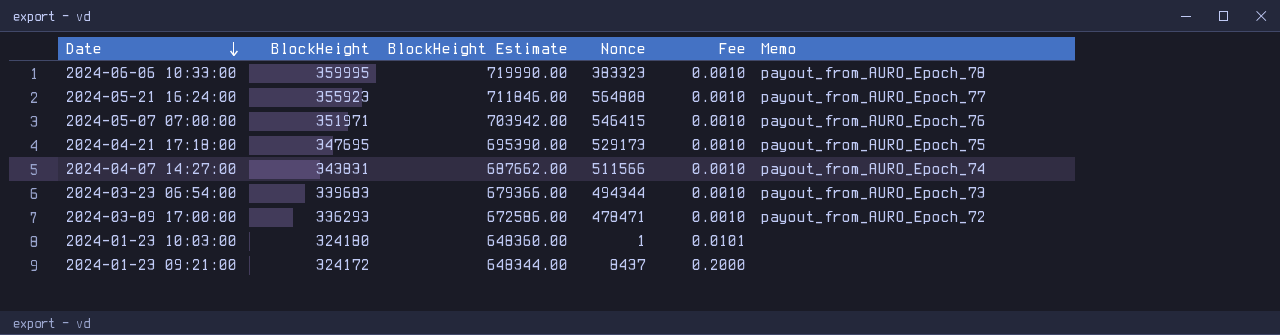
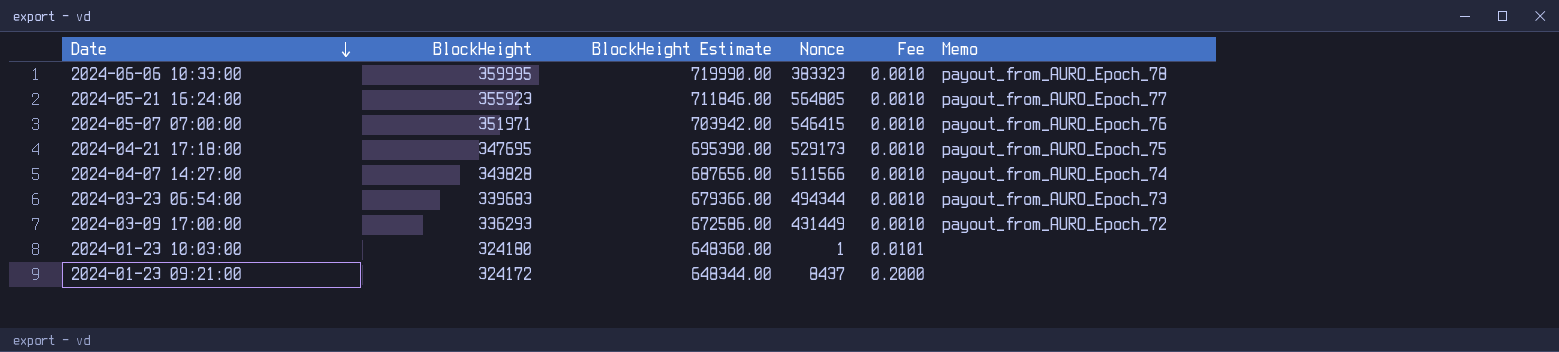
2024-05-21 16:24:00 | Nonce: 564808 -> 564805
2024-04-07 14:27:00 | BlockHeight: 343831 -> 343828
2024-04-07 14:27:00 | BlockHeight Estimate: 687662.00 -> 687656.00
2024-03-09 17:00:00 | Nonce: 478471 -> 431449

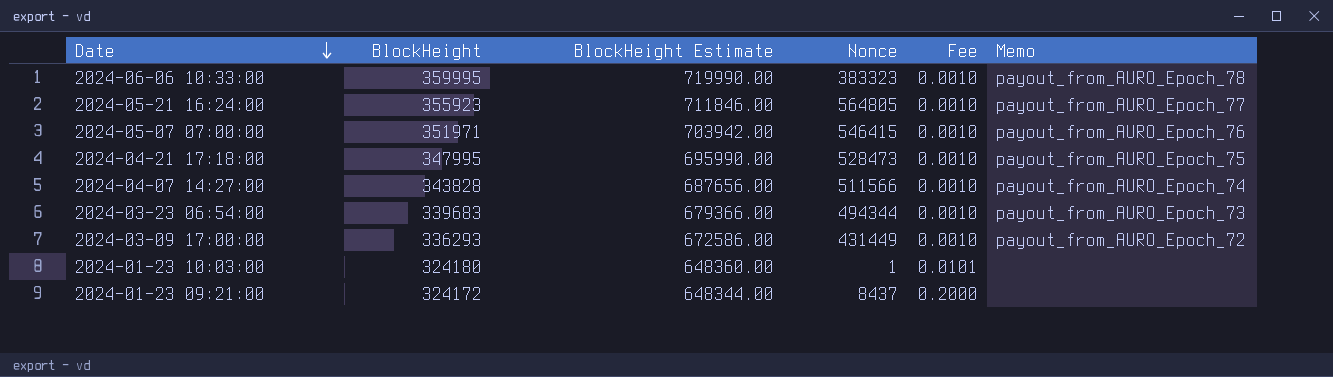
2024-04-21 17:18:00 | BlockHeight: 347695 -> 347995
2024-04-21 17:18:00 | BlockHeight Estimate: 695390.00 -> 695990.00
2024-04-21 17:18:00 | Nonce: 529173 -> 528473

